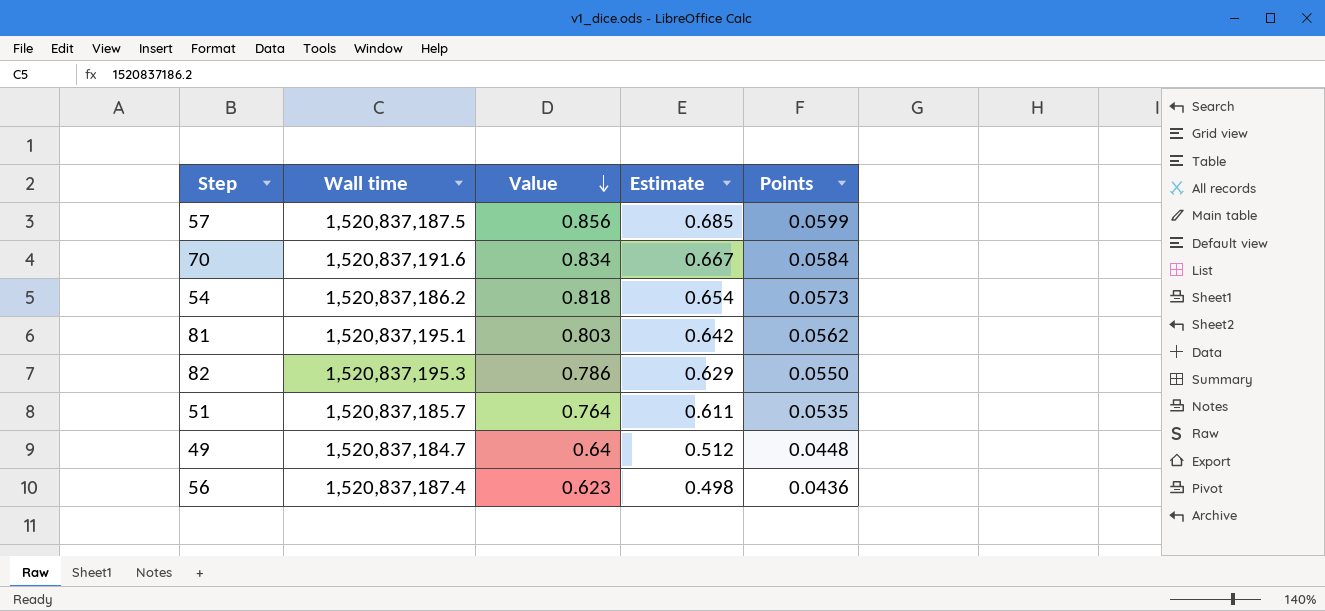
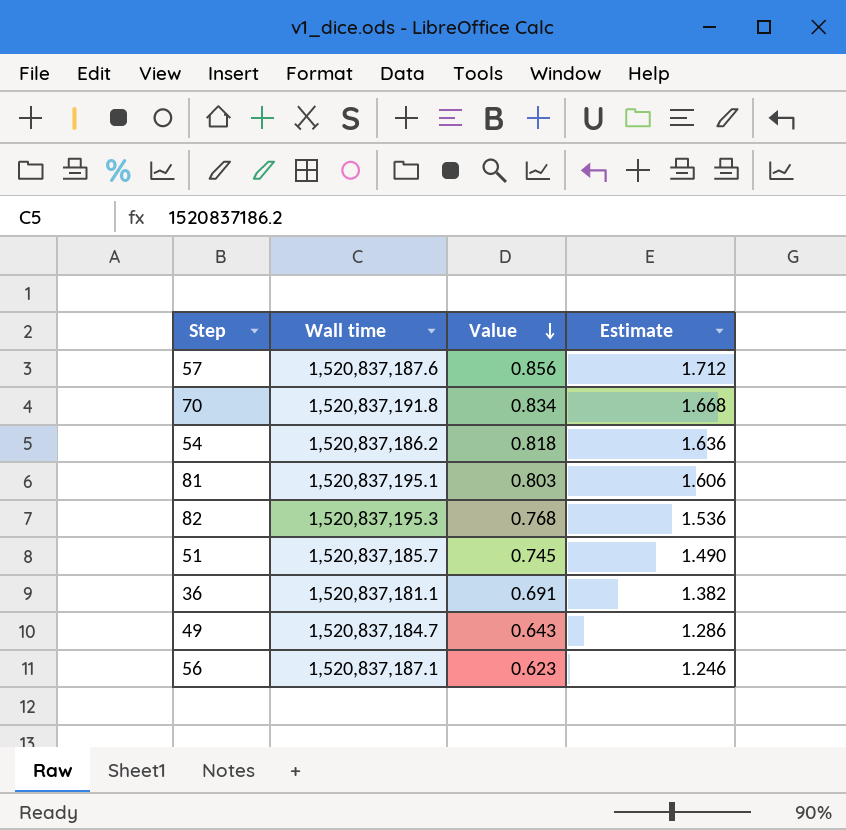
column Points | formula: [Value] * 0.07 -> none
column Estimate | formula: [Value] * 0.8 -> [Value] * 2
57 | Wall time: 1,520,837,187.5 -> 1,520,837,187.6
70 | Wall time: 1,520,837,191.6 -> 1,520,837,191.8
82 | Value: 0.786 -> 0.768
51 | Value: 0.764 -> 0.745
row 36: none -> 1,520,837,181.1 | 0.691 | 1.382
49 | Value: 0.64 -> 0.643
56 | Wall time: 1,520,837,187.4 -> 1,520,837,187.1

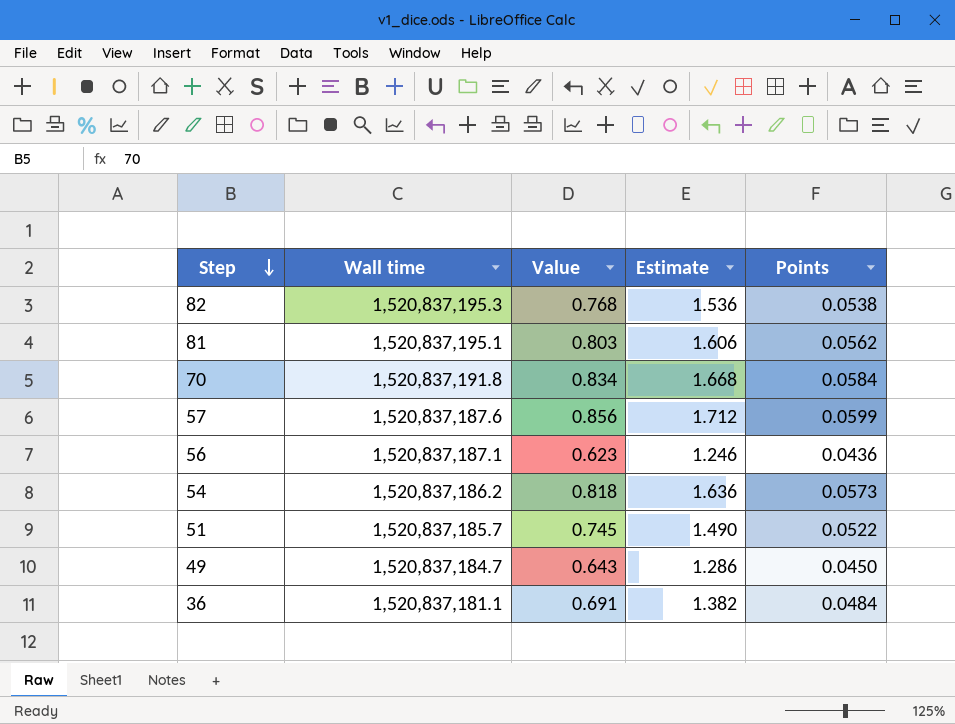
row order: Value descending -> Step descending
column Points | formula: none -> [Value] * 0.07

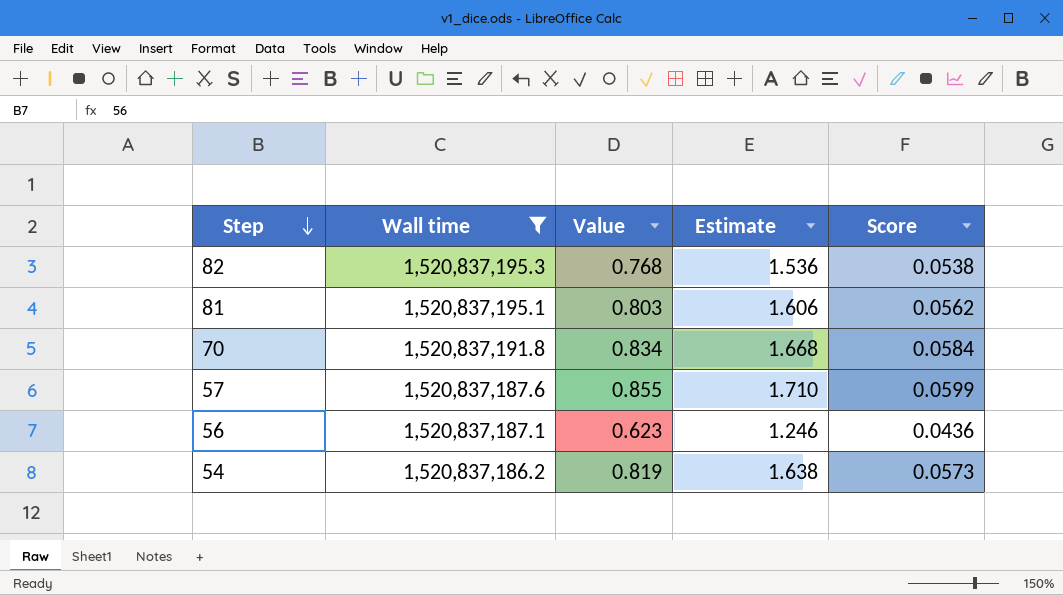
filter: none -> Wall time >= 1,520,837,186.2
column name: Points -> Score
57 | Value: 0.856 -> 0.855
57 | Estimate: 1.712 -> 1.710
54 | Value: 0.818 -> 0.819
54 | Estimate: 1.636 -> 1.638

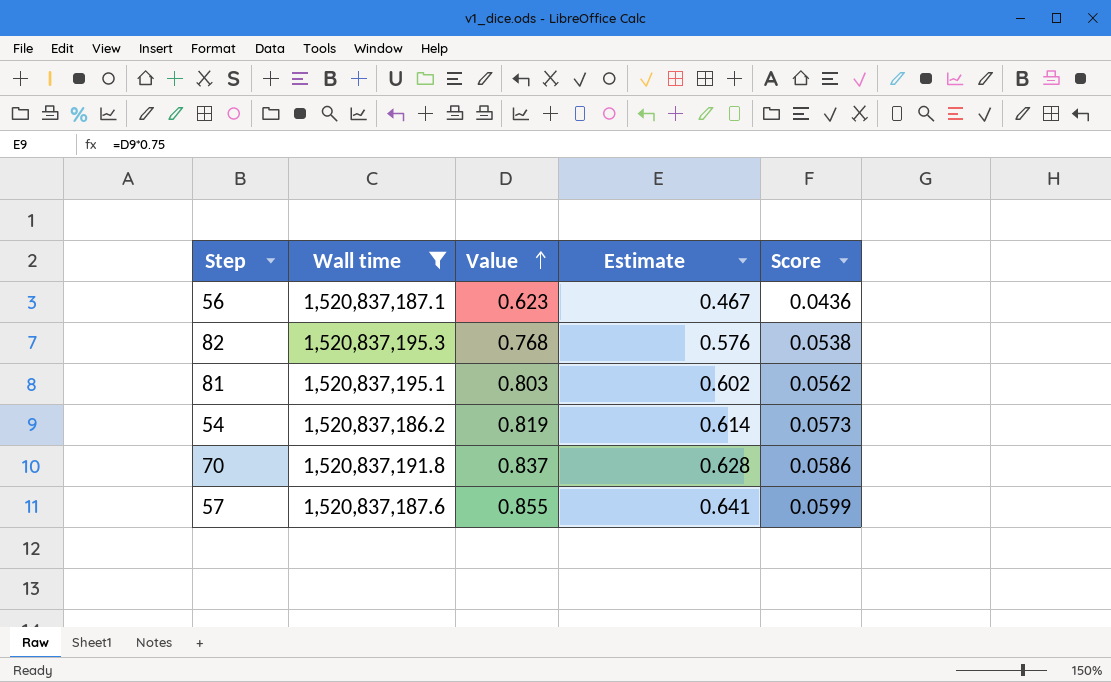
row order: Step descending -> Value ascending
column Estimate | formula: [Value] * 2 -> [Value] * 0.75
70 | Value: 0.834 -> 0.837
70 | Score: 0.0584 -> 0.0586

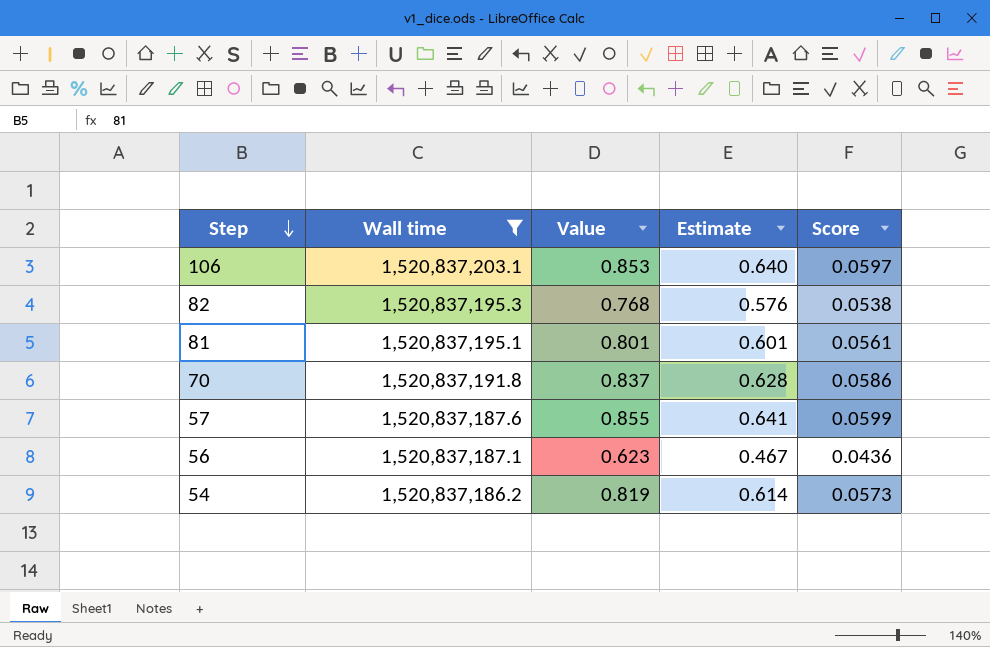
row order: Value ascending -> Step descending
row 106: none -> 1,520,837,203.1 | 0.853 | 0.640 | 0.0597
81 | Value: 0.803 -> 0.801
81 | Estimate: 0.602 -> 0.601
81 | Score: 0.0562 -> 0.0561

